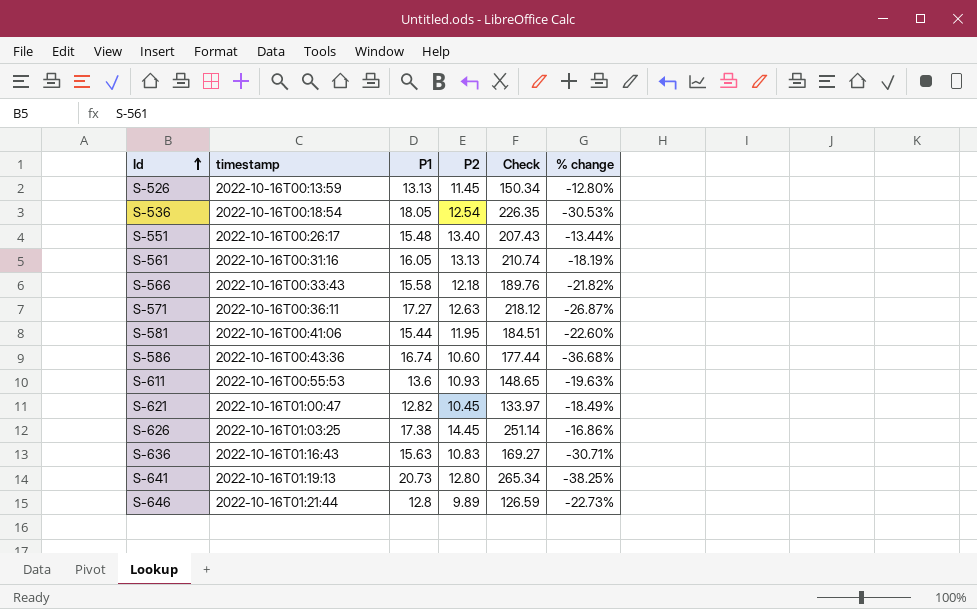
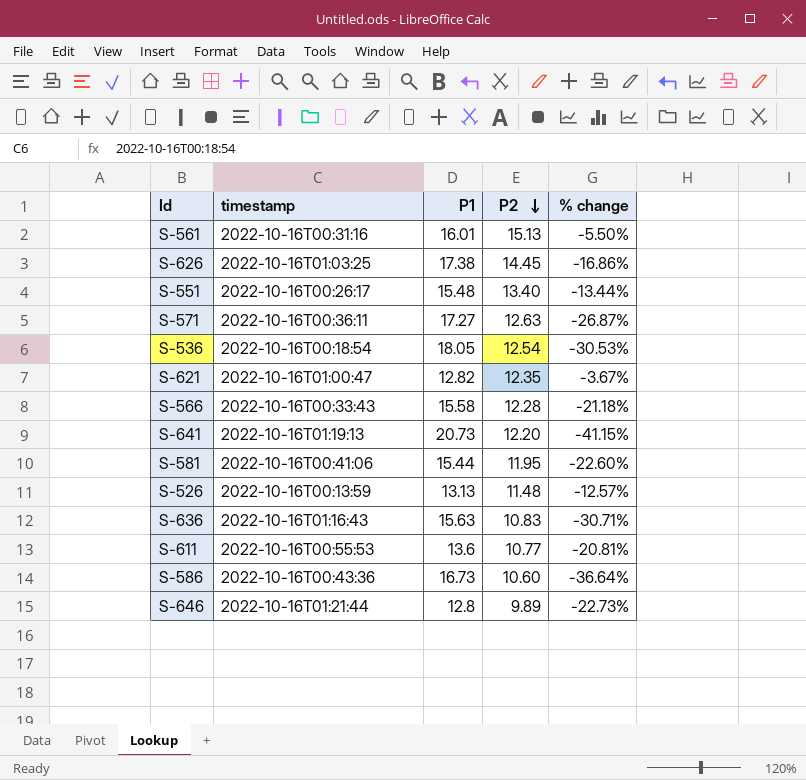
row order: Id ascending -> P2 descending
column Check | formula: [P1] * [P2] -> none
S-561 | P1: 16.05 -> 16.01
S-561 | P2: 13.13 -> 15.13
S-561 | % change: -18.19% -> -5.50%
S-621 | P2: 10.45 -> 12.35
S-621 | % change: -18.49% -> -3.67%
S-566 | P2: 12.18 -> 12.28
S-566 | % change: -21.82% -> -21.18%
S-641 | P2: 12.80 -> 12.20
S-641 | % change: -38.25% -> -41.15%
S-526 | P2: 11.45 -> 11.48
S-526 | % change: -12.80% -> -12.57%
S-611 | P2: 10.93 -> 10.77
S-611 | % change: -19.63% -> -20.81%
S-586 | P1: 16.74 -> 16.73
S-586 | % change: -36.68% -> -36.64%

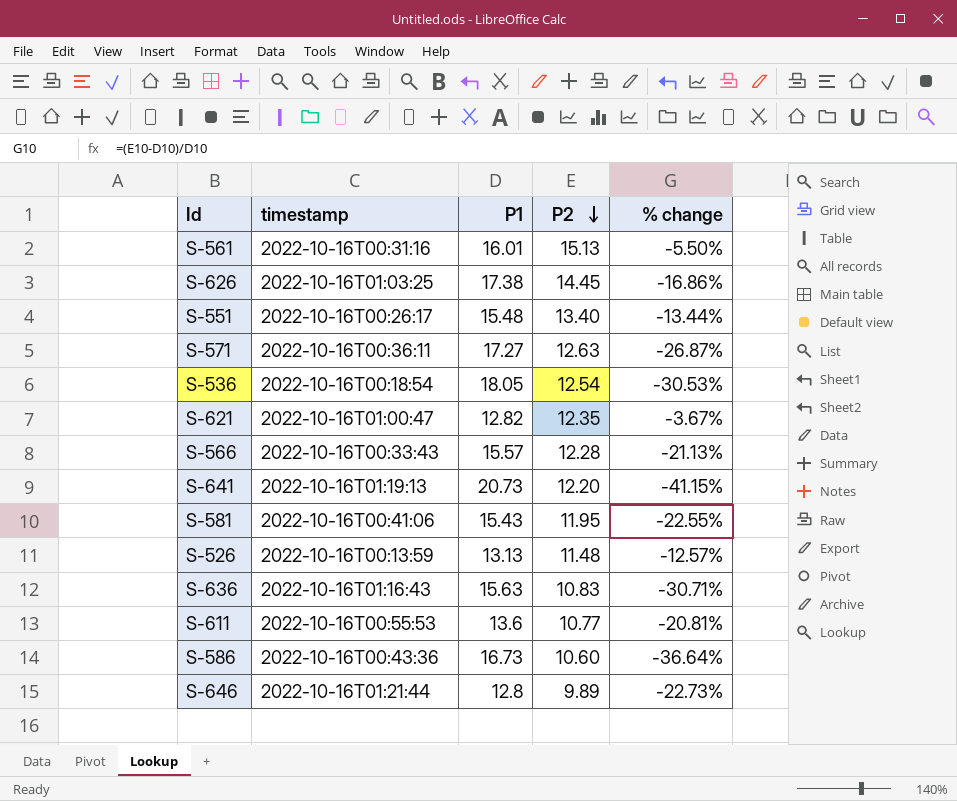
S-566 | P1: 15.58 -> 15.57
S-566 | % change: -21.18% -> -21.13%
S-581 | P1: 15.44 -> 15.43
S-581 | % change: -22.60% -> -22.55%

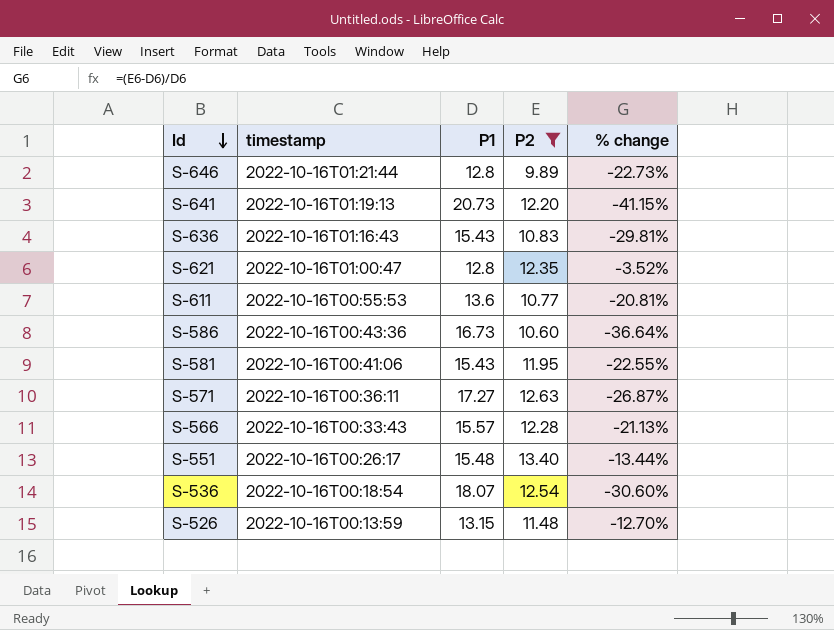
filter: none -> P2 <= 13.40
row order: P2 descending -> Id descending
S-636 | P1: 15.63 -> 15.43
S-636 | % change: -30.71% -> -29.81%
S-621 | P1: 12.82 -> 12.8
S-621 | % change: -3.67% -> -3.52%
S-536 | P1: 18.05 -> 18.07
S-536 | % change: -30.53% -> -30.60%
S-526 | P1: 13.13 -> 13.15
S-526 | % change: -12.57% -> -12.70%

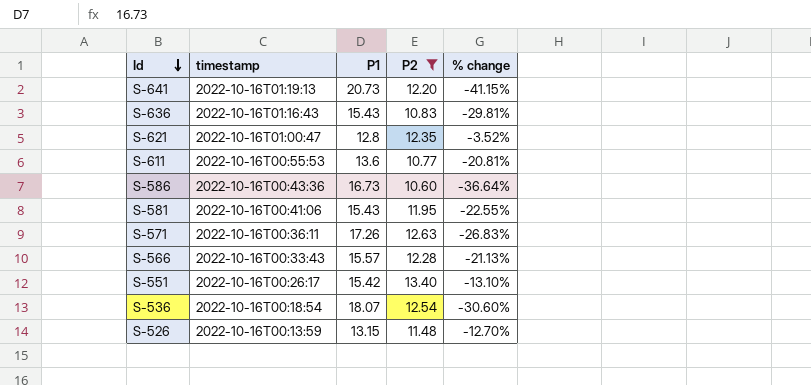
row S-646: 2022-10-16T01:21:44 | 12.8 | 9.89 | -22.73% -> none
S-571 | P1: 17.27 -> 17.26
S-571 | % change: -26.87% -> -26.83%
S-551 | P1: 15.48 -> 15.42
S-551 | % change: -13.44% -> -13.10%

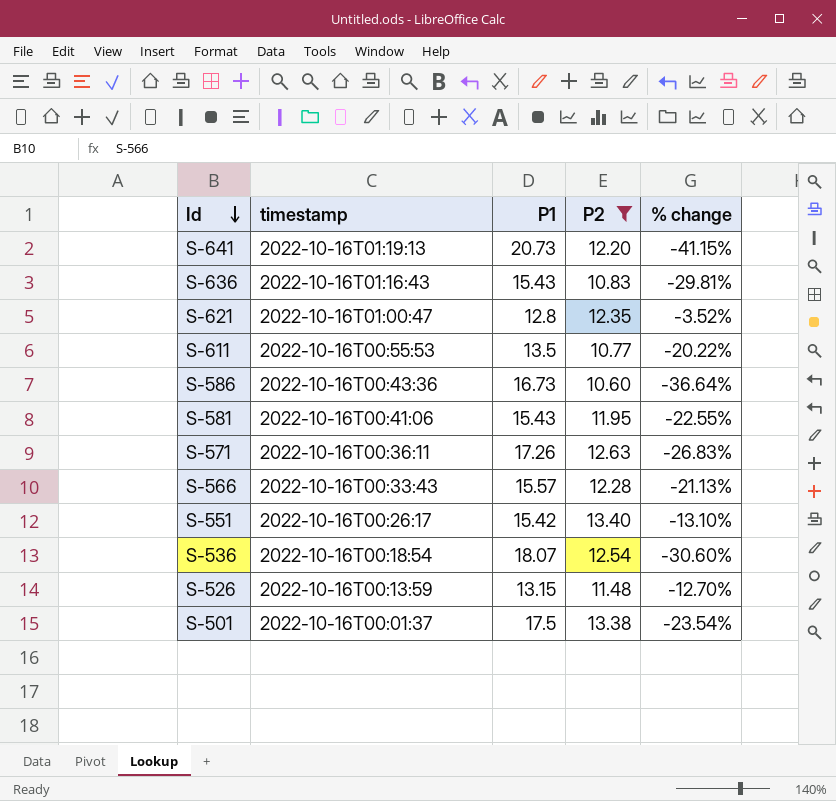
S-611 | P1: 13.6 -> 13.5
S-611 | % change: -20.81% -> -20.22%
row S-501: none -> 2022-10-16T00:01:37 | 17.5 | 13.38 | -23.54%

